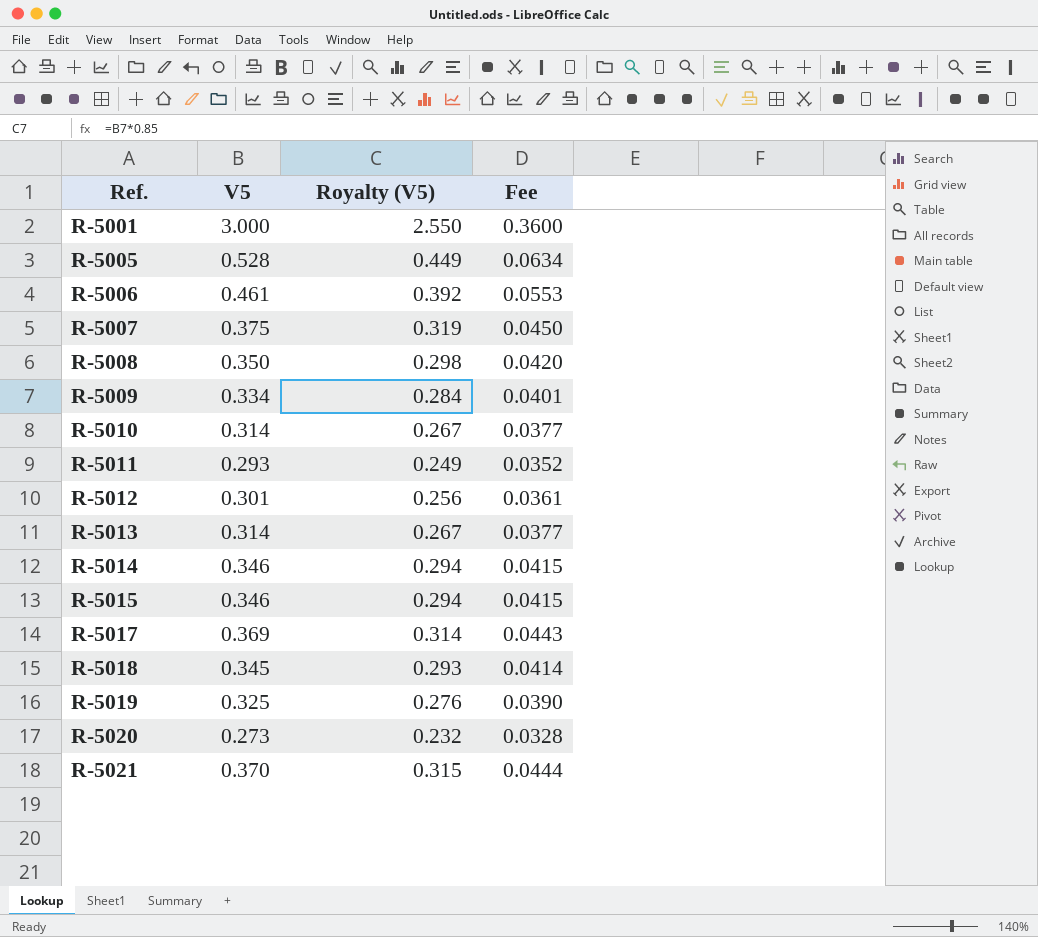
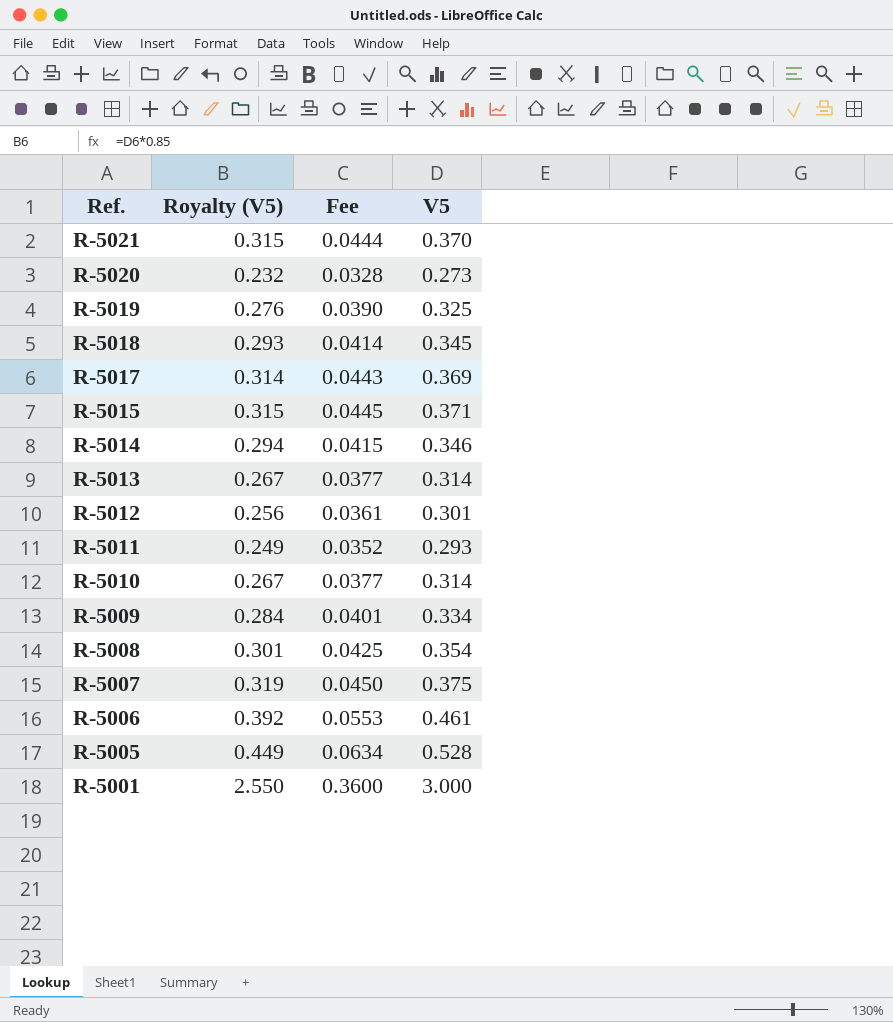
row order: Ref. ascending -> Ref. descending
column V5 | position: 2 -> 4
R-5015 | Royalty (V5): 0.294 -> 0.315
R-5015 | Fee: 0.0415 -> 0.0445
R-5015 | V5: 0.346 -> 0.371
R-5008 | Royalty (V5): 0.298 -> 0.301
R-5008 | Fee: 0.0420 -> 0.0425
R-5008 | V5: 0.350 -> 0.354

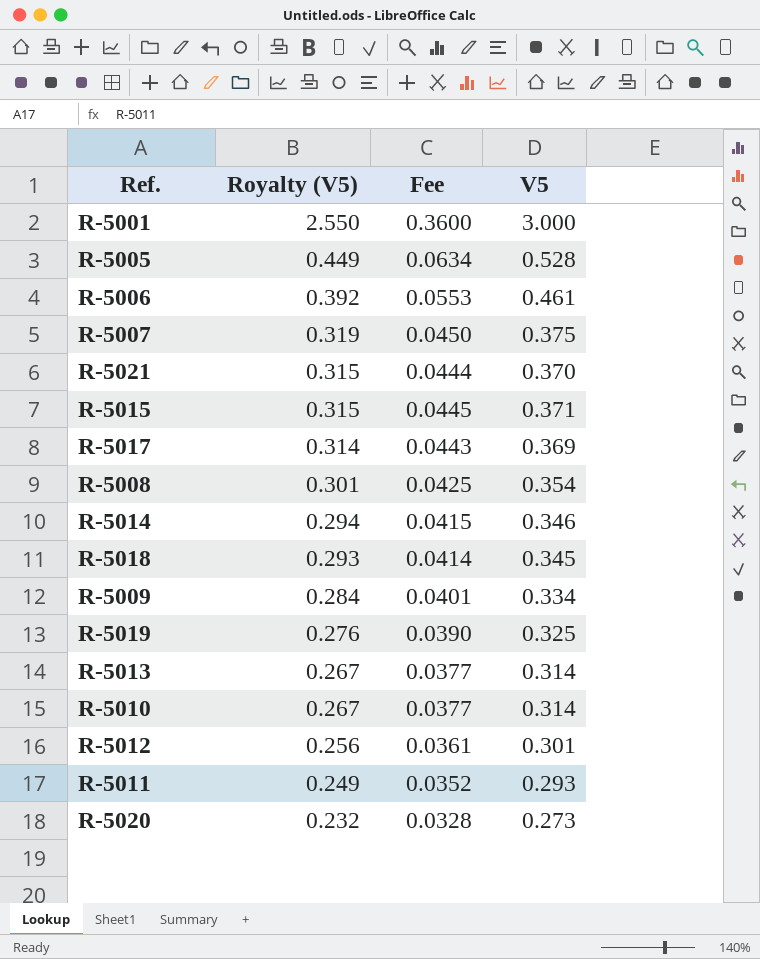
row order: Ref. descending -> Royalty (V5) descending

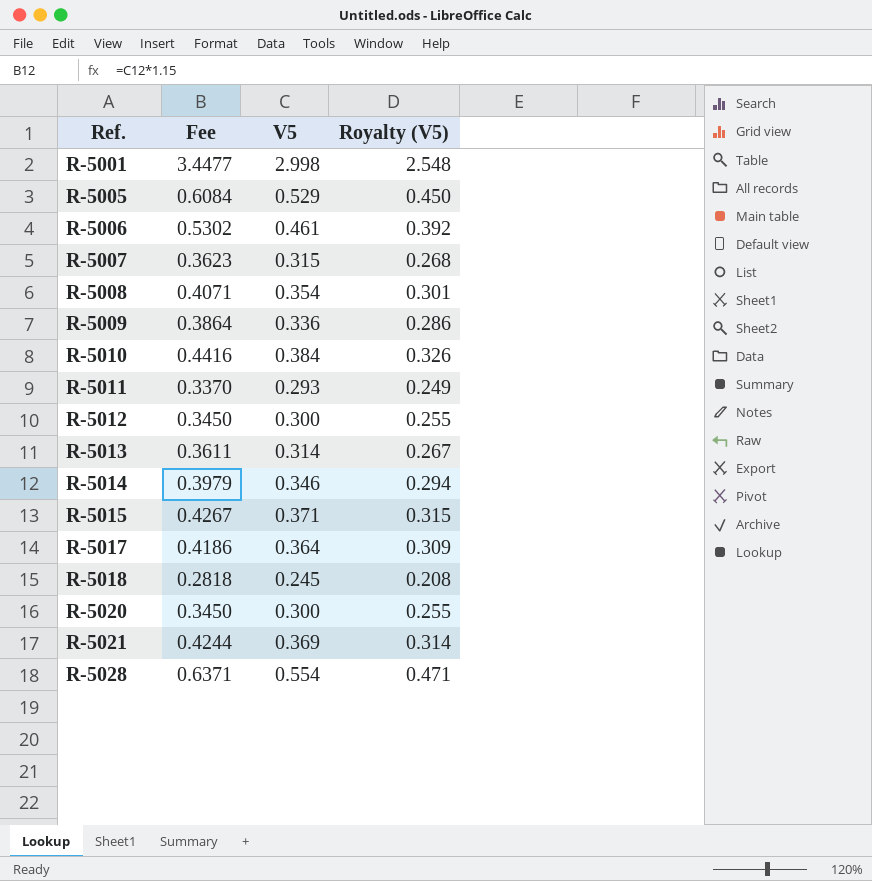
row order: Royalty (V5) descending -> Ref. ascending
column Fee | formula: [V5] * 0.12 -> [V5] * 1.15
column Royalty (V5) | position: 2 -> 4
row R-5019: 0.276 | 0.0390 | 0.325 -> none
R-5001 | V5: 3.000 -> 2.998
R-5001 | Royalty (V5): 2.550 -> 2.548
R-5005 | V5: 0.528 -> 0.529
R-5005 | Royalty (V5): 0.449 -> 0.450
R-5007 | V5: 0.375 -> 0.315
R-5007 | Royalty (V5): 0.319 -> 0.268
R-5009 | V5: 0.334 -> 0.336
R-5009 | Royalty (V5): 0.284 -> 0.286
R-5010 | V5: 0.314 -> 0.384
R-5010 | Royalty (V5): 0.267 -> 0.326
R-5012 | V5: 0.301 -> 0.300
R-5012 | Royalty (V5): 0.256 -> 0.255
R-5017 | V5: 0.369 -> 0.364
R-5017 | Royalty (V5): 0.314 -> 0.309
R-5018 | V5: 0.345 -> 0.245
R-5018 | Royalty (V5): 0.293 -> 0.208
R-5020 | V5: 0.273 -> 0.300
R-5020 | Royalty (V5): 0.232 -> 0.255
R-5021 | V5: 0.370 -> 0.369
R-5021 | Royalty (V5): 0.315 -> 0.314
row R-5028: none -> 0.6371 | 0.554 | 0.471

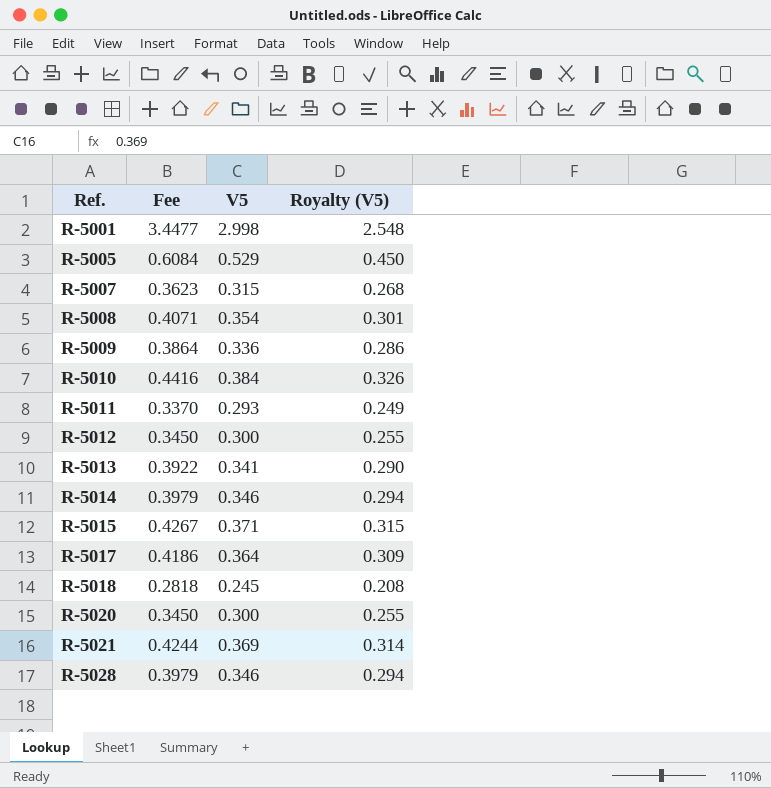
row R-5006: 0.5302 | 0.461 | 0.392 -> none
R-5013 | Fee: 0.3611 -> 0.3922
R-5013 | V5: 0.314 -> 0.341
R-5013 | Royalty (V5): 0.267 -> 0.290
R-5028 | Fee: 0.6371 -> 0.3979
R-5028 | V5: 0.554 -> 0.346
R-5028 | Royalty (V5): 0.471 -> 0.294

